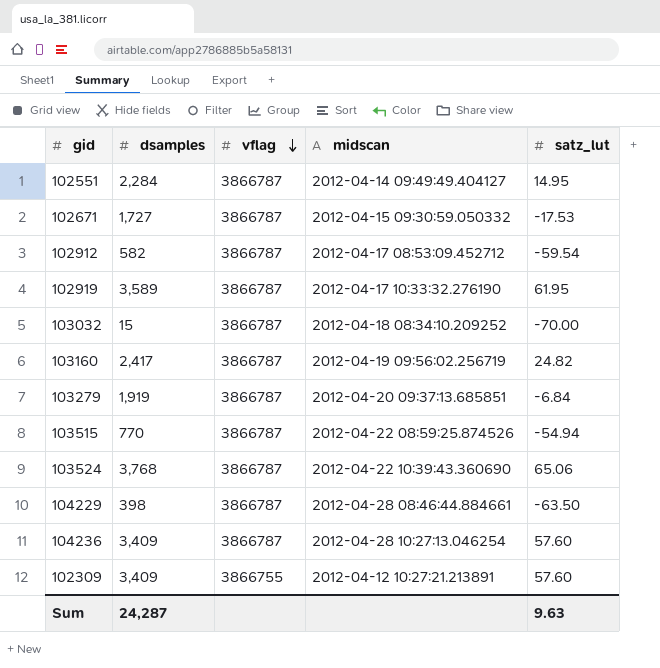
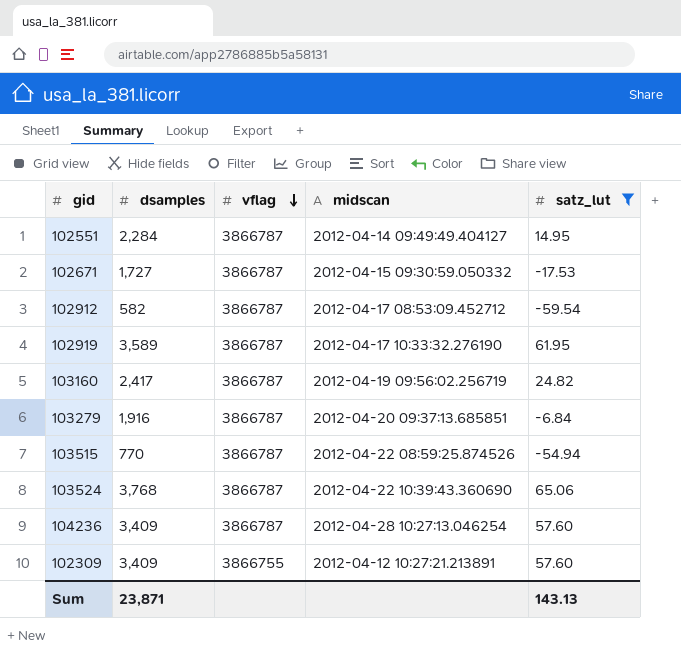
filter: none -> satz_lut >= -59.54
103279 | dsamples: 1,919 -> 1,916
Sum | dsamples: 24,287 -> 23,871
Sum | satz_lut: 9.63 -> 143.13

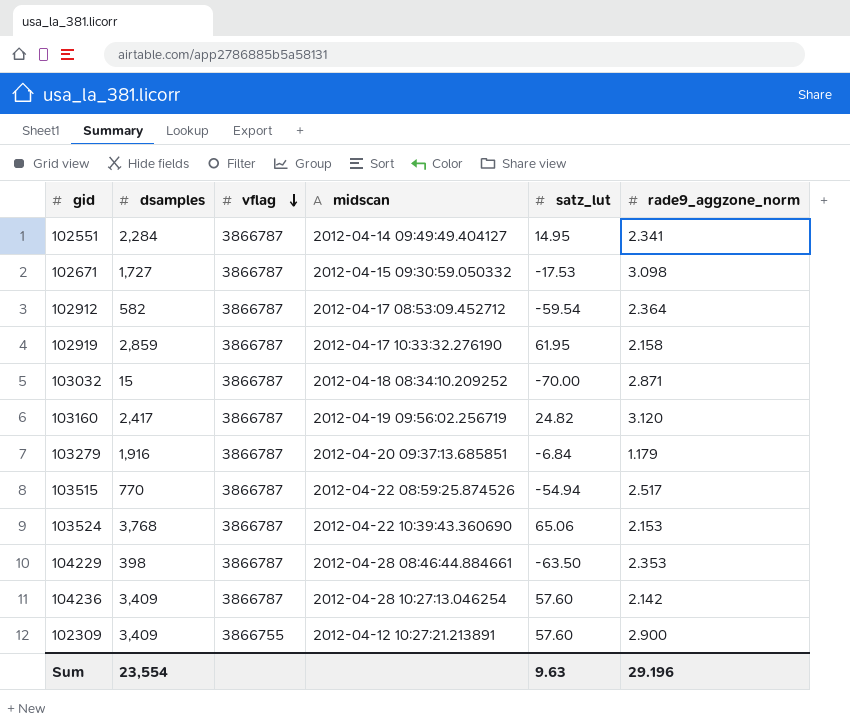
filter: satz_lut >= -59.54 -> none
column rade9_aggzone_norm | position: none -> 6
102919 | dsamples: 3,589 -> 2,859
Sum | dsamples: 23,871 -> 23,554
Sum | satz_lut: 143.13 -> 9.63

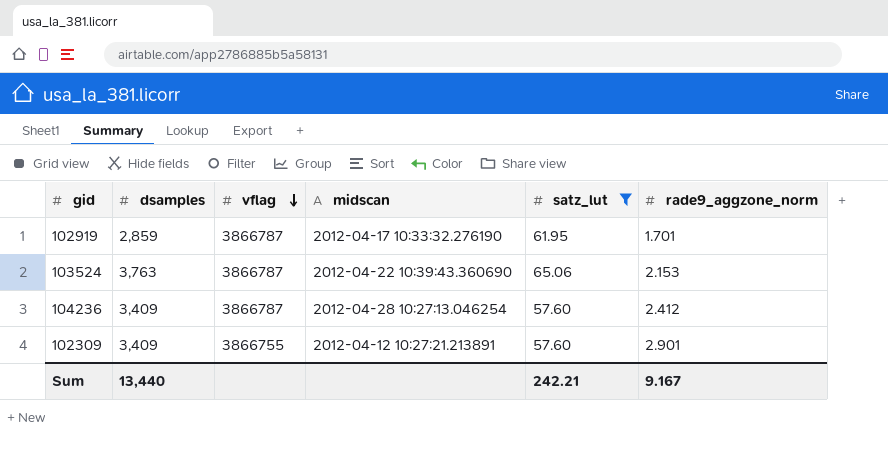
filter: none -> satz_lut >= 57.60
102919 | rade9_aggzone_norm: 2.158 -> 1.701
103524 | dsamples: 3,768 -> 3,763
104236 | rade9_aggzone_norm: 2.142 -> 2.412
102309 | rade9_aggzone_norm: 2.900 -> 2.901
Sum | dsamples: 23,554 -> 13,440
Sum | satz_lut: 9.63 -> 242.21
Sum | rade9_aggzone_norm: 29.196 -> 9.167

